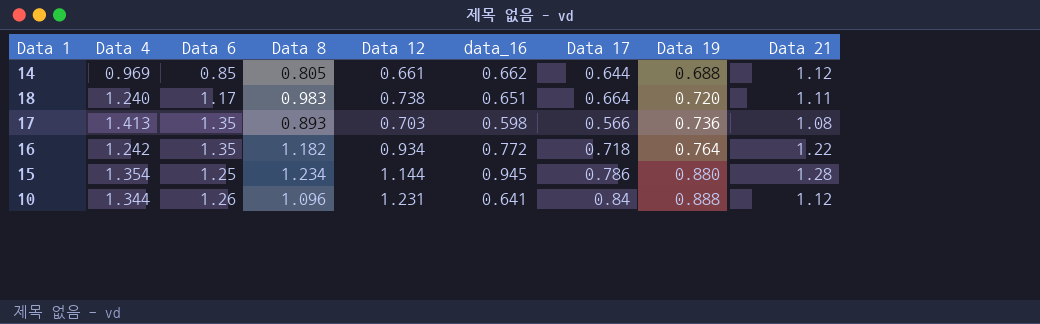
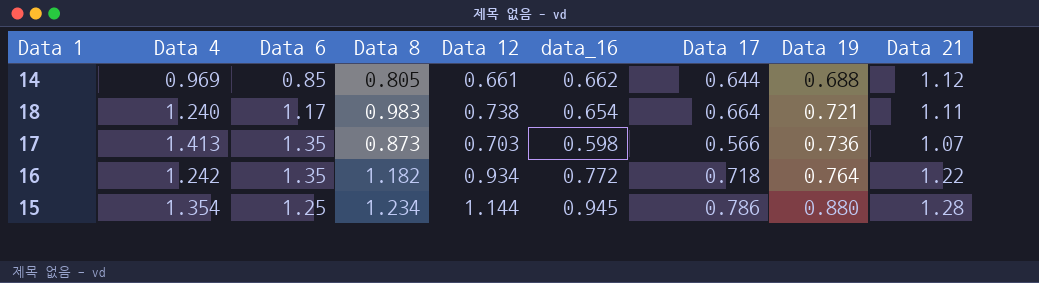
row 10: 1.344 | 1.26 | 1.096 | 1.231 | 0.641 | 0.84 | 0.888 | 1.12 -> none
18 | data_16: 0.651 -> 0.654
18 | Data 19: 0.720 -> 0.721
17 | Data 8: 0.893 -> 0.873
17 | Data 21: 1.08 -> 1.07

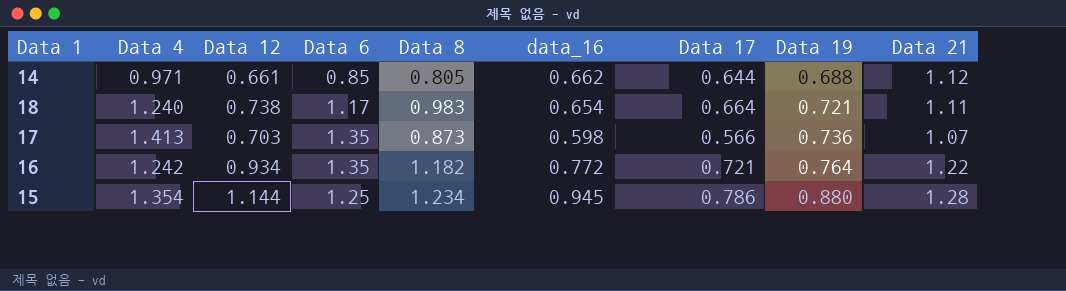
column Data 12 | position: 5 -> 3
14 | Data 4: 0.969 -> 0.971
16 | Data 17: 0.718 -> 0.721

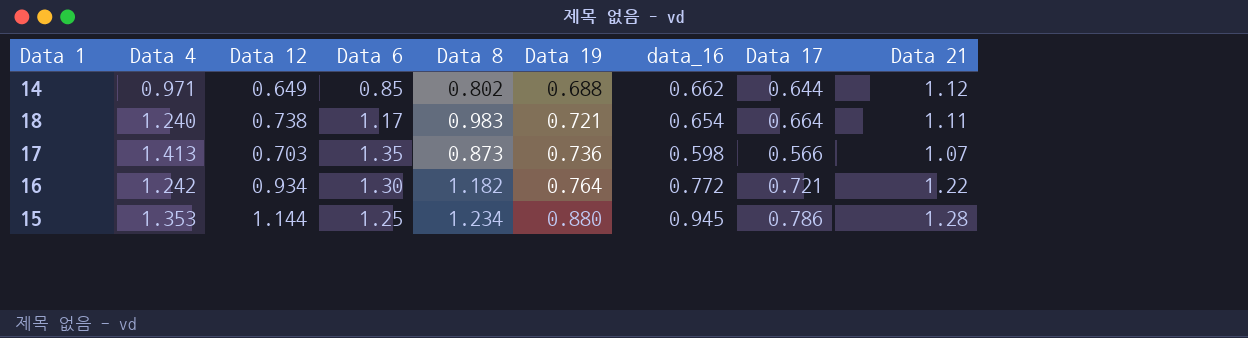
column Data 19 | position: 8 -> 6
14 | Data 12: 0.661 -> 0.649
14 | Data 8: 0.805 -> 0.802
16 | Data 6: 1.35 -> 1.30
15 | Data 4: 1.354 -> 1.353

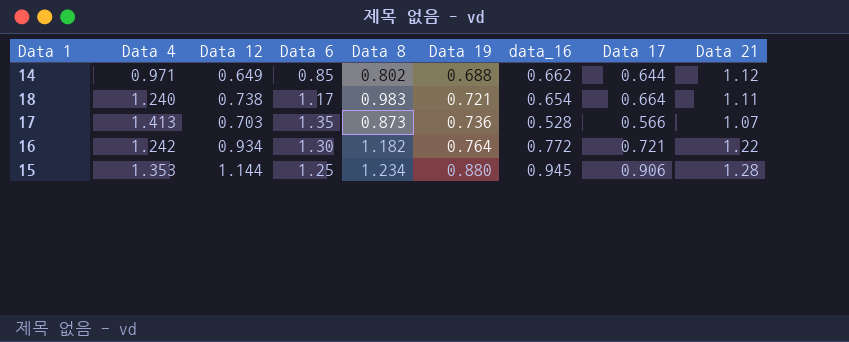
17 | data_16: 0.598 -> 0.528
15 | Data 17: 0.786 -> 0.906

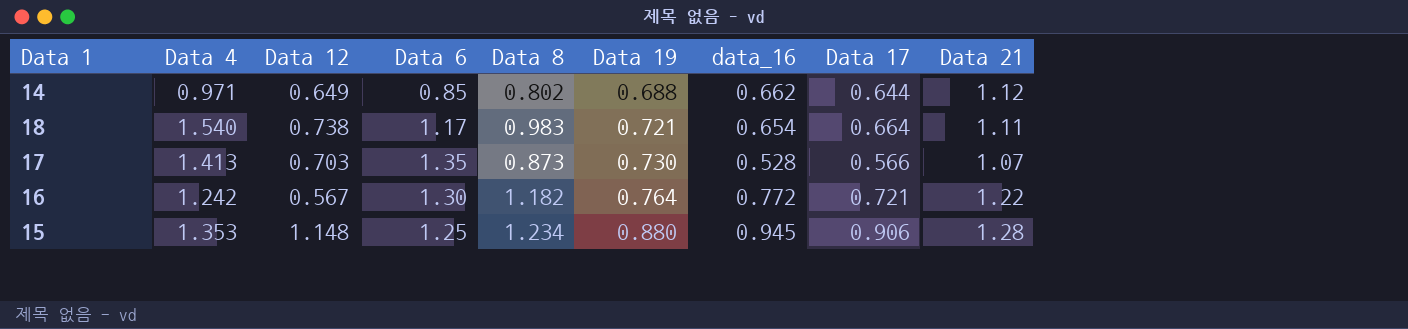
18 | Data 4: 1.240 -> 1.540
17 | Data 19: 0.736 -> 0.730
16 | Data 12: 0.934 -> 0.567
15 | Data 12: 1.144 -> 1.148

